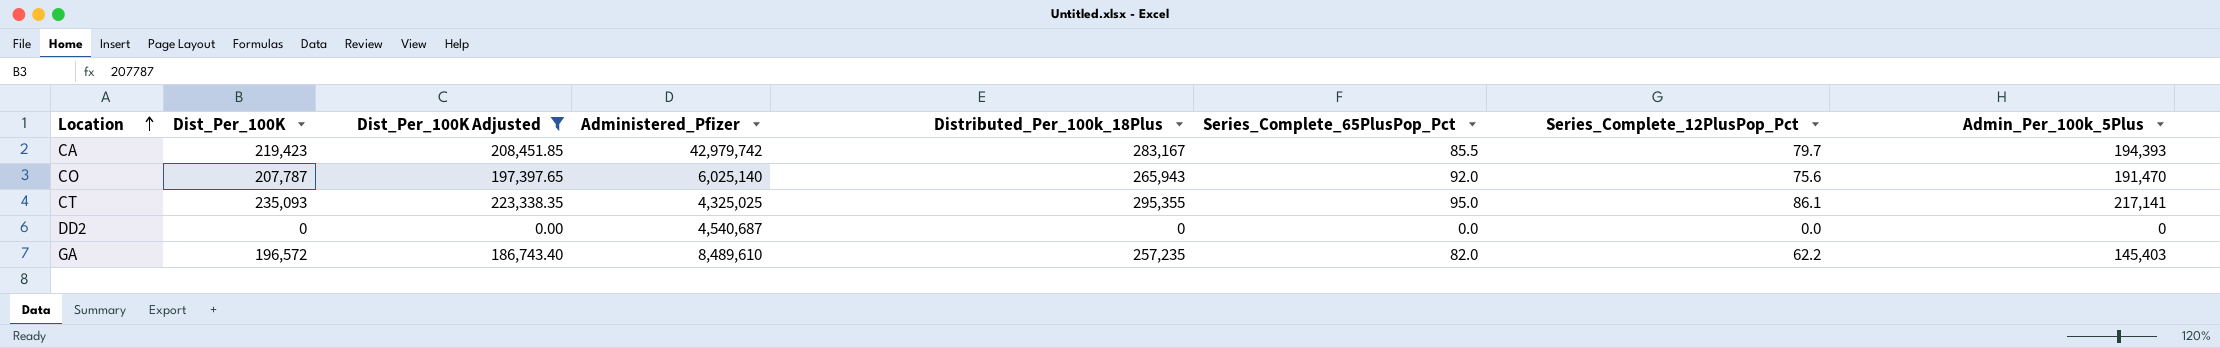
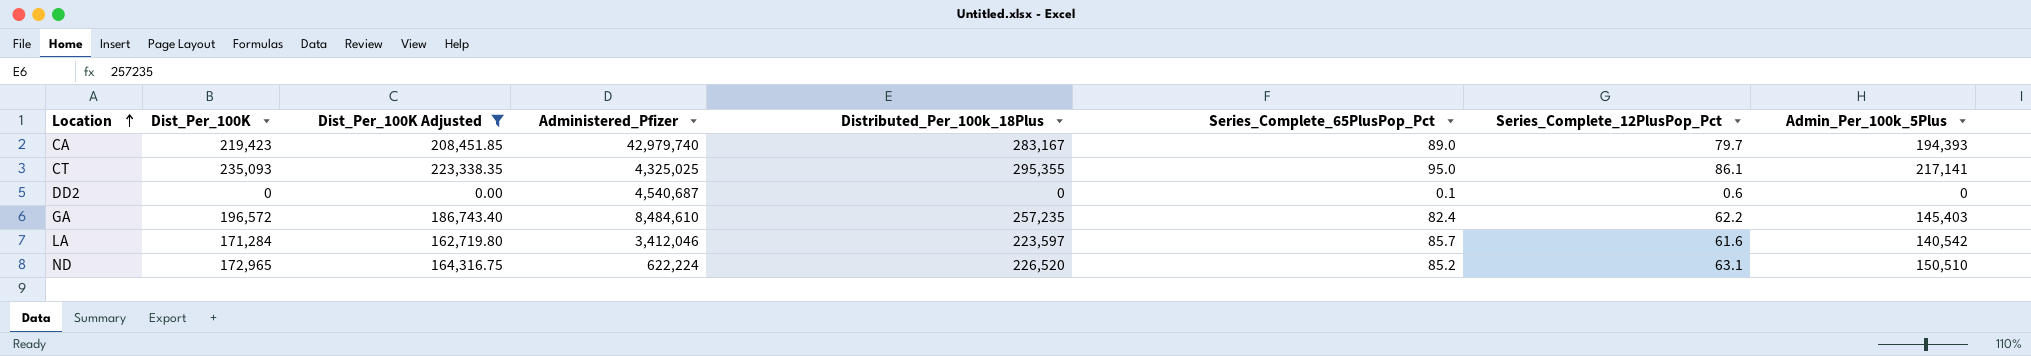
row CO: 207,787 | 197,397.65 | 6,025,140 | 265,943 | 92.0 | 75.6 | 191,470 -> none
CA | Administered_Pfizer: 42,979,742 -> 42,979,740
CA | Series_Complete_65PlusPop_Pct: 85.5 -> 89.0
DD2 | Series_Complete_65PlusPop_Pct: 0.0 -> 0.1
DD2 | Series_Complete_12PlusPop_Pct: 0.0 -> 0.6
GA | Administered_Pfizer: 8,489,610 -> 8,484,610
GA | Series_Complete_65PlusPop_Pct: 82.0 -> 82.4
row LA: none -> 171,284 | 162,719.80 | 3,412,046 | 223,597 | 85.7 | 61.6 | 140,542
row ND: none -> 172,965 | 164,316.75 | 622,224 | 226,520 | 85.2 | 63.1 | 150,510

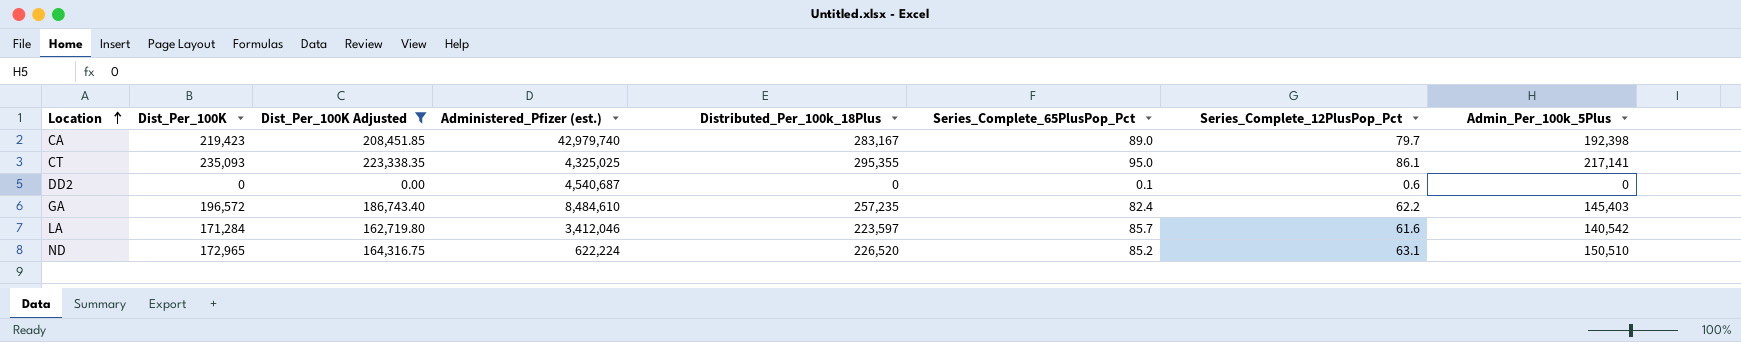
column name: Administered_Pfizer -> Administered_Pfizer (est.)
CA | Admin_Per_100k_5Plus: 194,393 -> 192,398

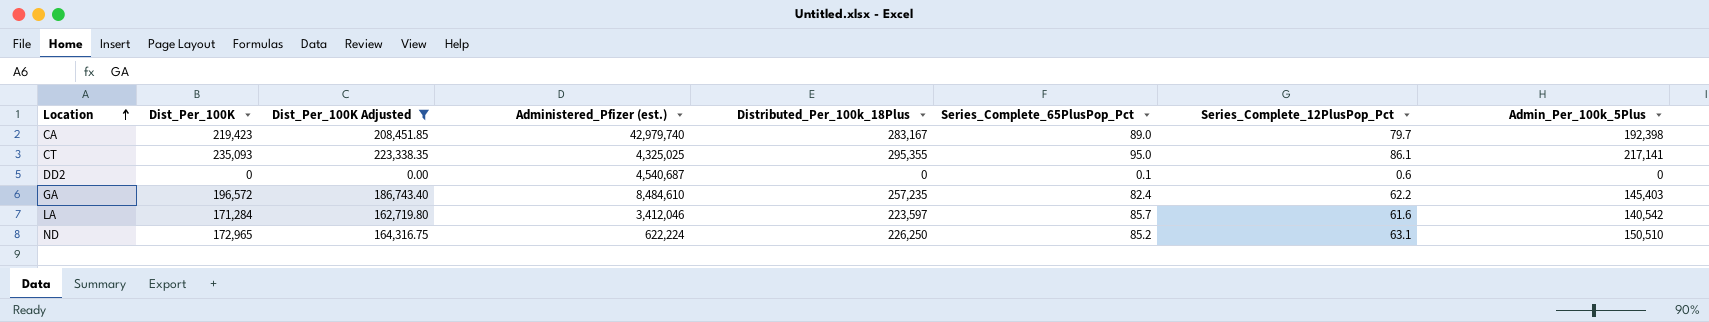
ND | Distributed_Per_100k_18Plus: 226,520 -> 226,250

